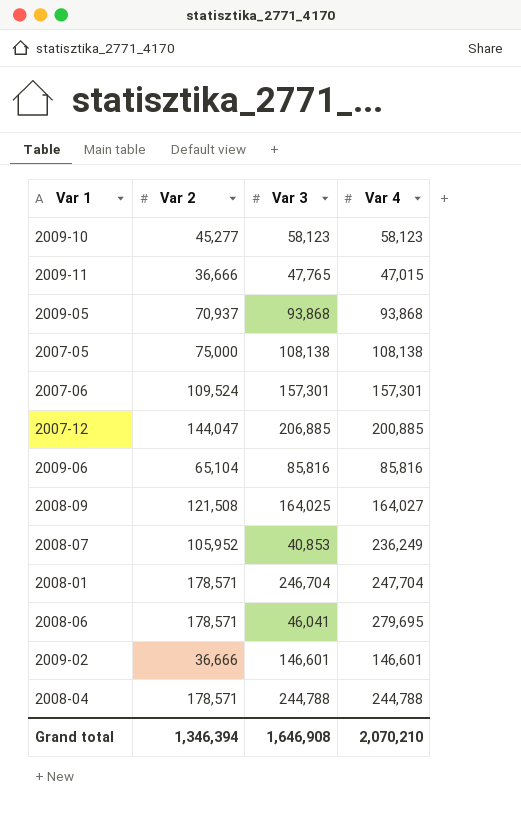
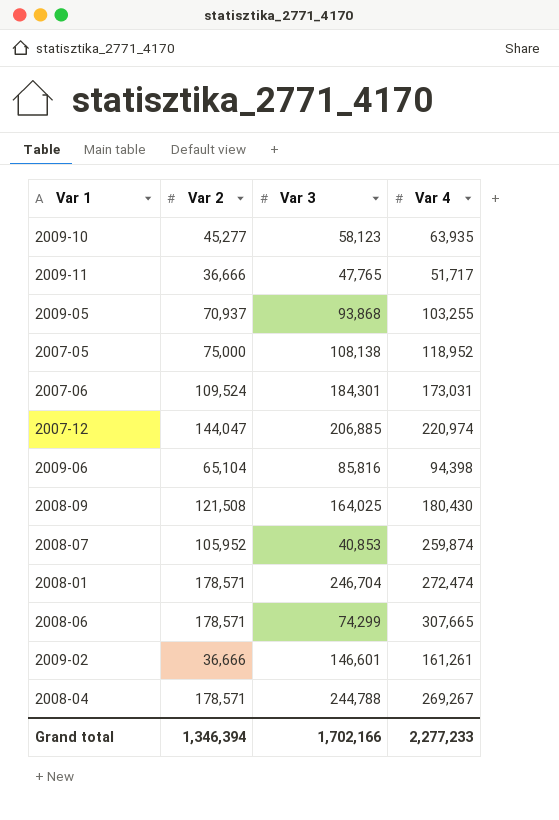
2009-10 | Var 4: 58,123 -> 63,935
2009-11 | Var 4: 47,015 -> 51,717
2009-05 | Var 4: 93,868 -> 103,255
2007-05 | Var 4: 108,138 -> 118,952
2007-06 | Var 3: 157,301 -> 184,301
2007-06 | Var 4: 157,301 -> 173,031
2007-12 | Var 4: 200,885 -> 220,974
2009-06 | Var 4: 85,816 -> 94,398
2008-09 | Var 4: 164,027 -> 180,430
2008-07 | Var 4: 236,249 -> 259,874
2008-01 | Var 4: 247,704 -> 272,474
2008-06 | Var 3: 46,041 -> 74,299
2008-06 | Var 4: 279,695 -> 307,665
2009-02 | Var 4: 146,601 -> 161,261
2008-04 | Var 4: 244,788 -> 269,267
Grand total | Var 3: 1,646,908 -> 1,702,166
Grand total | Var 4: 2,070,210 -> 2,277,233

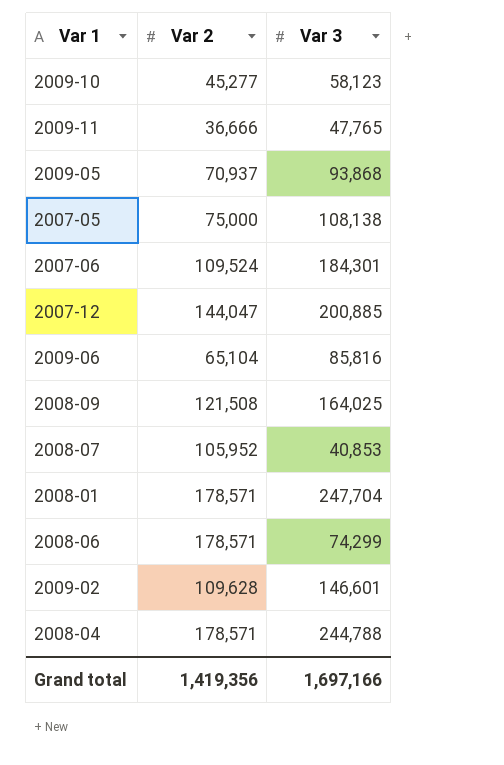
column Var 4 | position: 4 -> none
2007-12 | Var 3: 206,885 -> 200,885
2008-01 | Var 3: 246,704 -> 247,704
2009-02 | Var 2: 36,666 -> 109,628
Grand total | Var 2: 1,346,394 -> 1,419,356
Grand total | Var 3: 1,702,166 -> 1,697,166

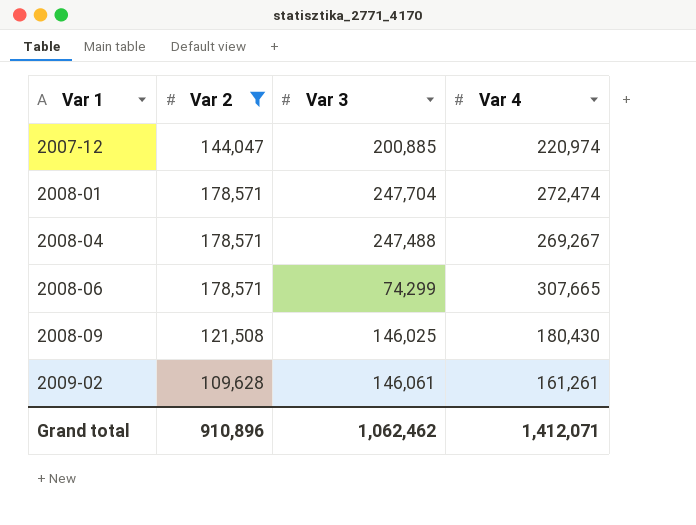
filter: none -> Var 2 >= 109,628
row order: none -> Var 1 ascending
column Var 4 | position: none -> 4
2008-04 | Var 3: 244,788 -> 247,488
2008-09 | Var 3: 164,025 -> 146,025
2009-02 | Var 3: 146,601 -> 146,061
Grand total | Var 2: 1,419,356 -> 910,896
Grand total | Var 3: 1,697,166 -> 1,062,462

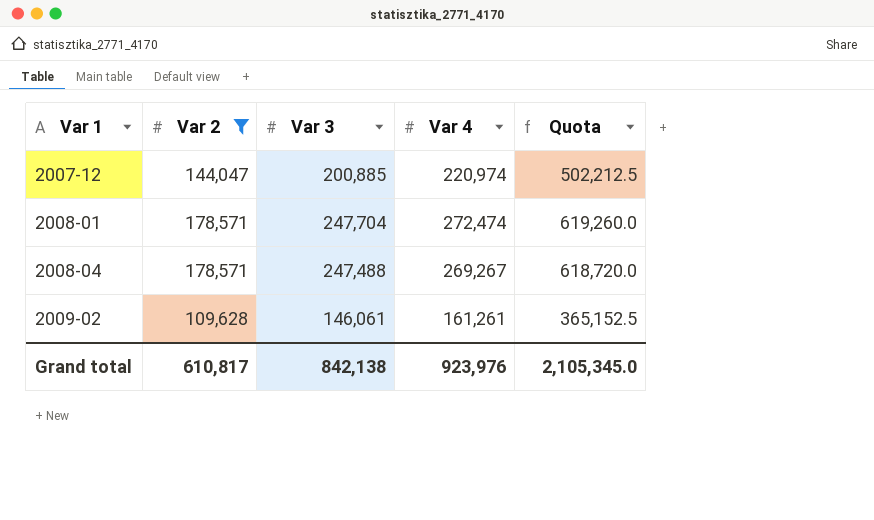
column Quota | formula: none -> [Var 3] * 2.5
row 2008-06: 178,571 | 74,299 | 307,665 -> none
row 2008-09: 121,508 | 146,025 | 180,430 -> none
Grand total | Var 2: 910,896 -> 610,817
Grand total | Var 3: 1,062,462 -> 842,138
Grand total | Var 4: 1,412,071 -> 923,976

